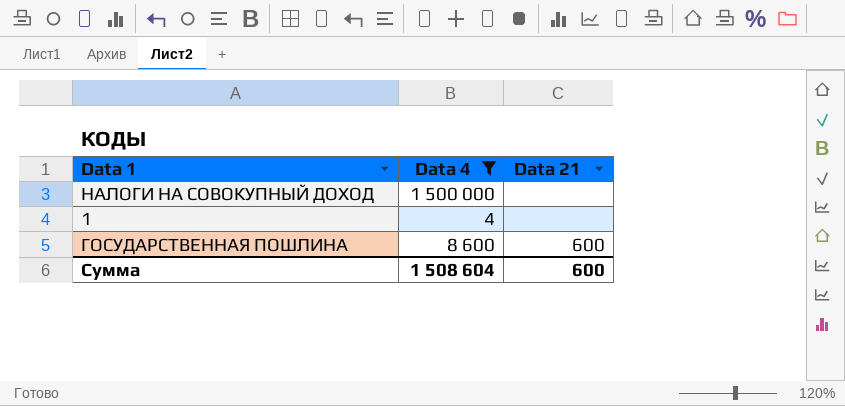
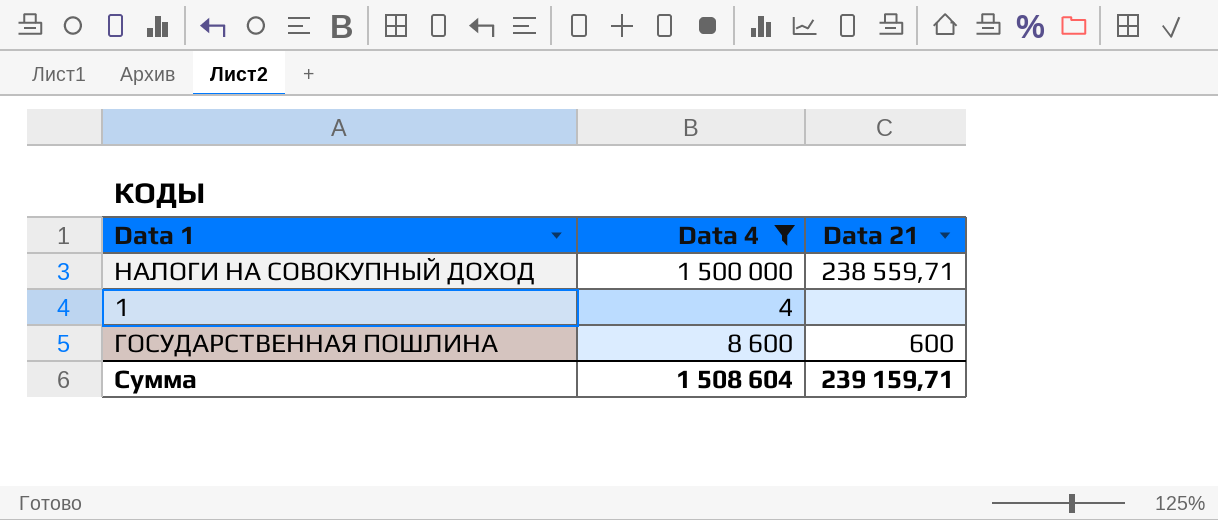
НАЛОГИ НА СОВОКУПНЫЙ ДОХОД | Data 21: none -> 238 559,71
Сумма | Data 21: 600 -> 239 159,71

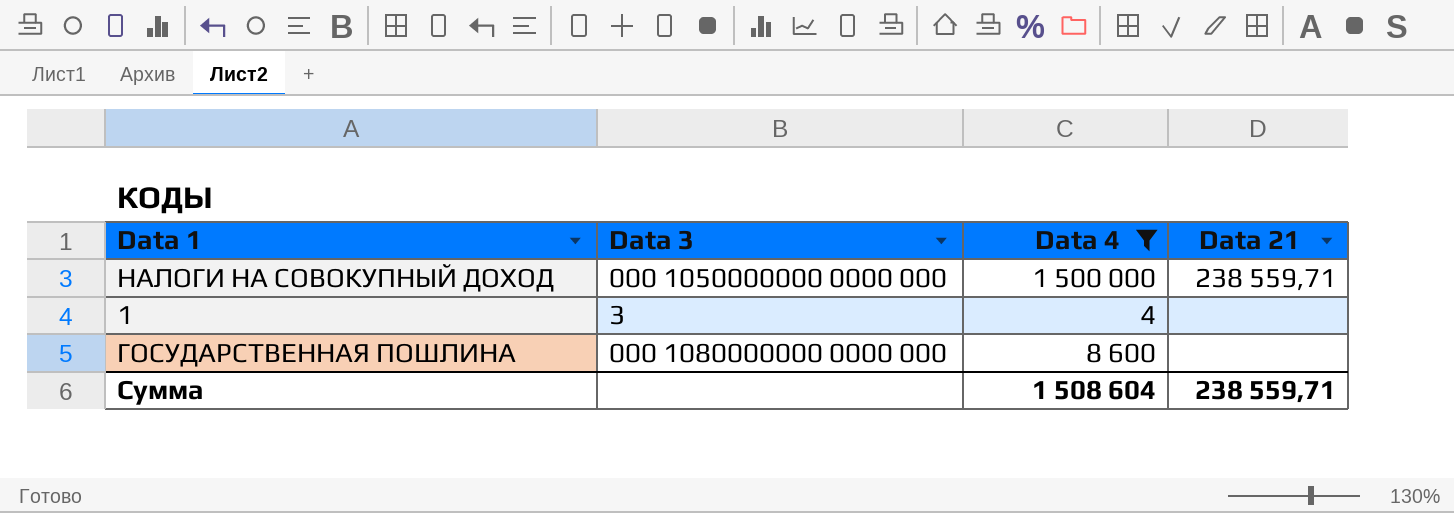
column Data 3 | position: none -> 2
ГОСУДАРСТВЕННАЯ ПОШЛИНА | Data 21: 600 -> none
Сумма | Data 21: 239 159,71 -> 238 559,71

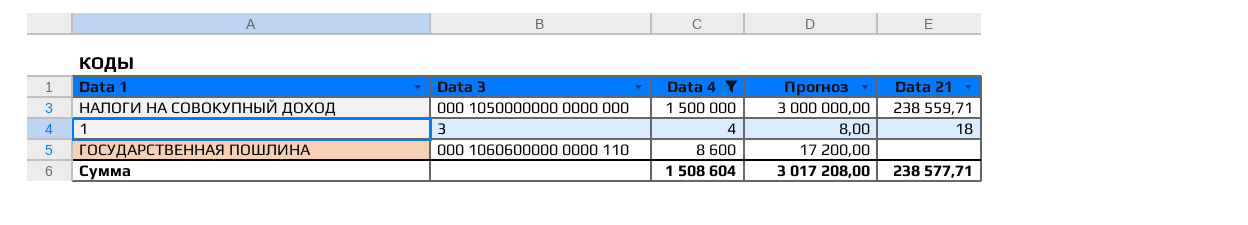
column Прогноз | formula: none -> [Data 4] * 2
1 | Data 21: none -> 18
ГОСУДАРСТВЕННАЯ ПОШЛИНА | Data 3: 000 1080000000 0000 000 -> 000 1060600000 0000 110
Сумма | Data 21: 238 559,71 -> 238 577,71

